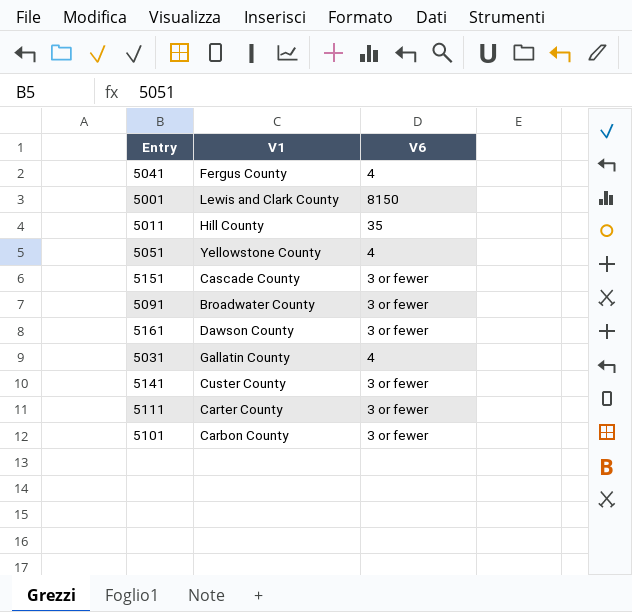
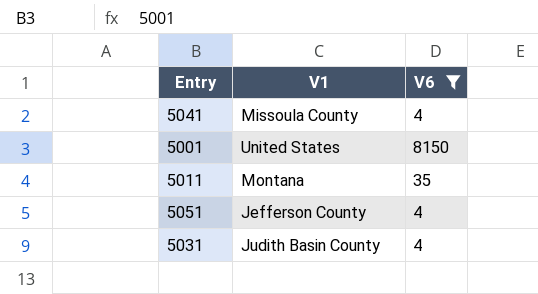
filter: none -> V6 != 3 or fewer
5041 | V1: Fergus County -> Missoula County
5001 | V1: Lewis and Clark County -> United States
5011 | V1: Hill County -> Montana
5051 | V1: Yellowstone County -> Jefferson County
5031 | V1: Gallatin County -> Judith Basin County

